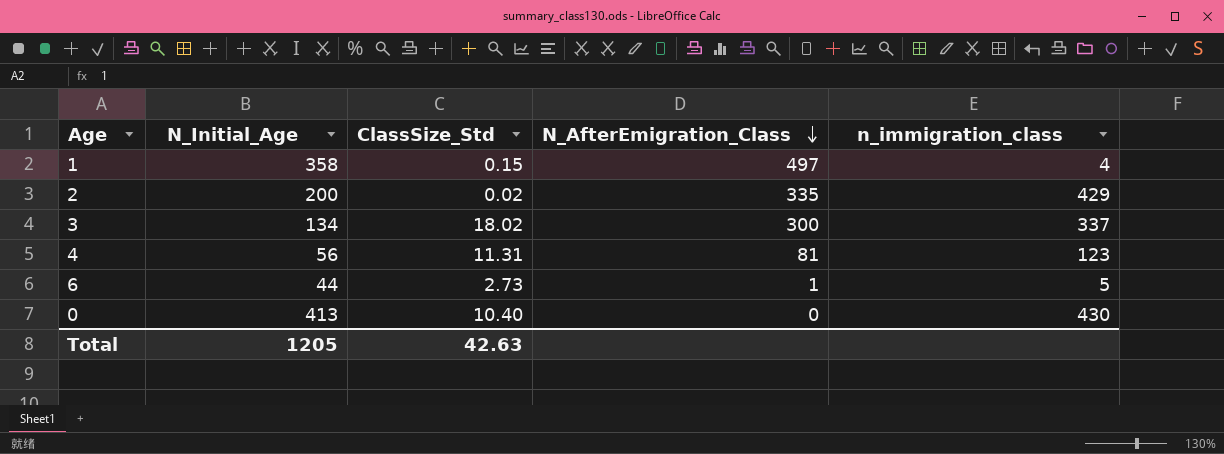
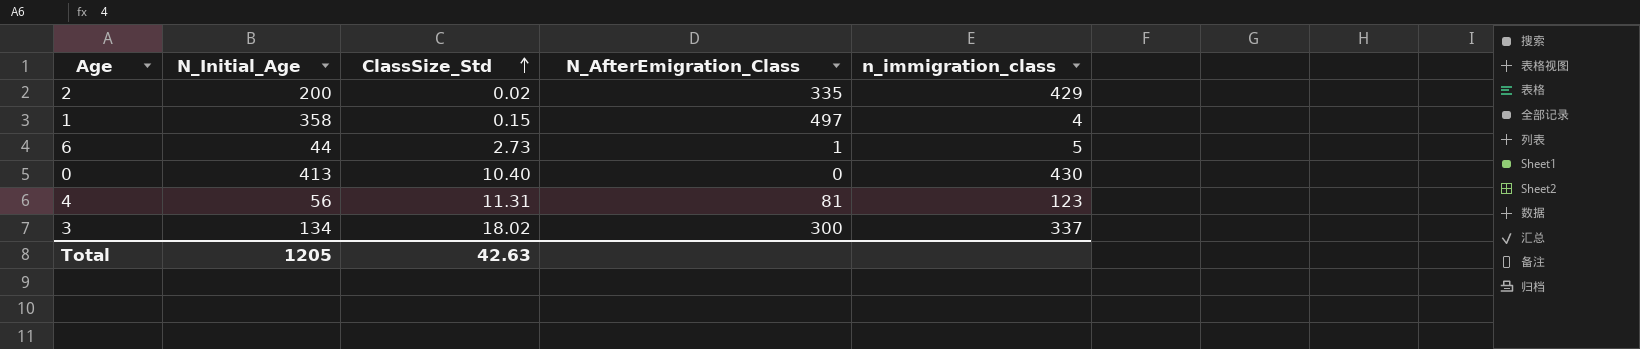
row order: N_AfterEmigration_Class descending -> ClassSize_Std ascending

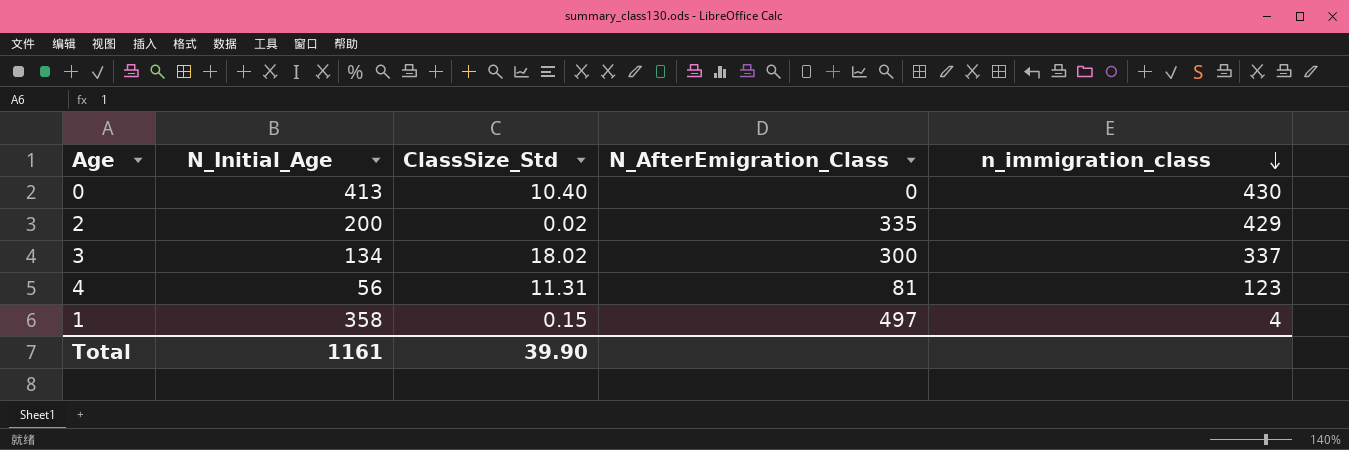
row order: ClassSize_Std ascending -> n_immigration_class descending
row 6: 44 | 2.73 | 1 | 5 -> none
Total | N_Initial_Age: 1205 -> 1161
Total | ClassSize_Std: 42.63 -> 39.90

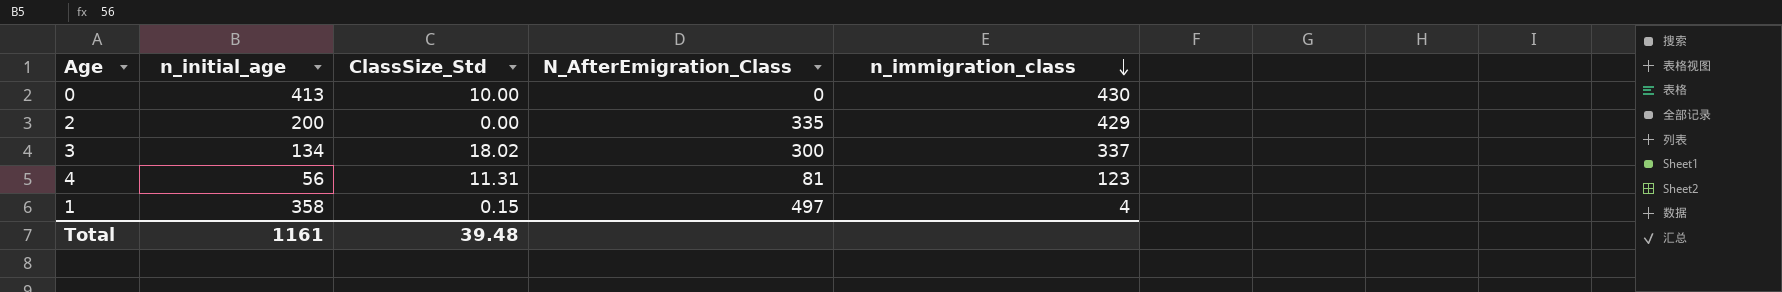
column name: N_Initial_Age -> n_initial_age
0 | ClassSize_Std: 10.40 -> 10.00
2 | ClassSize_Std: 0.02 -> 0.00
Total | ClassSize_Std: 39.90 -> 39.48

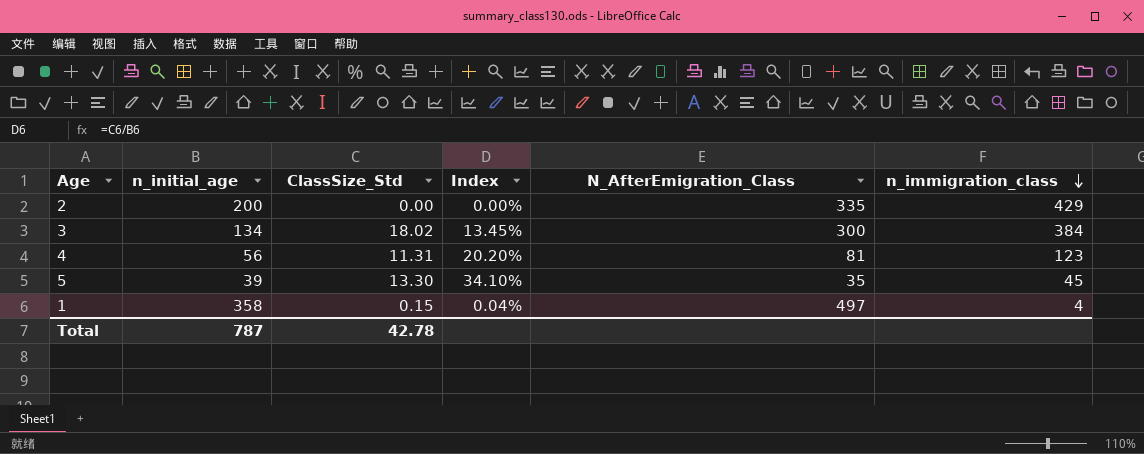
column Index | formula: none -> [ClassSize_Std] / [n_initial_age]
row 0: 413 | 10.00 | 0 | 430 -> none
3 | n_immigration_class: 337 -> 384
row 5: none -> 39 | 13.30 | 34.10% | 35 | 45
Total | n_initial_age: 1161 -> 787
Total | ClassSize_Std: 39.48 -> 42.78

